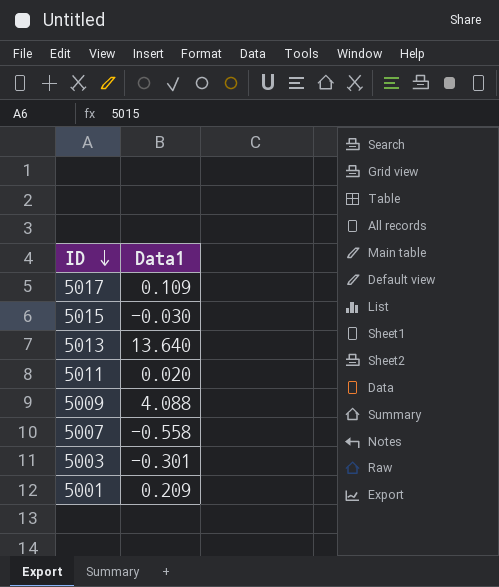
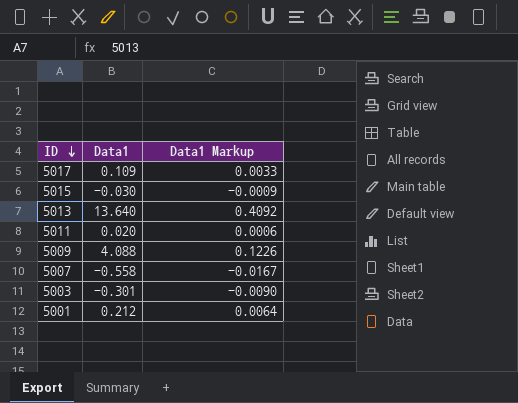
column Data1 Markup | formula: none -> [Data1] * 0.03
5001 | Data1: 0.209 -> 0.212

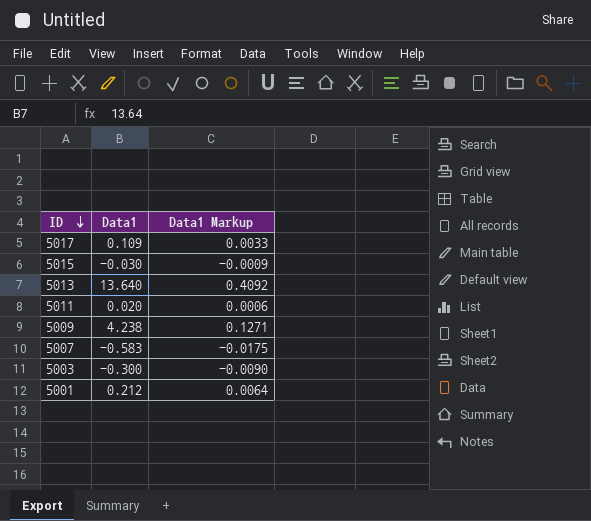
5009 | Data1: 4.088 -> 4.238
5009 | Data1 Markup: 0.1226 -> 0.1271
5007 | Data1: -0.558 -> -0.583
5007 | Data1 Markup: -0.0167 -> -0.0175
5003 | Data1: -0.301 -> -0.300

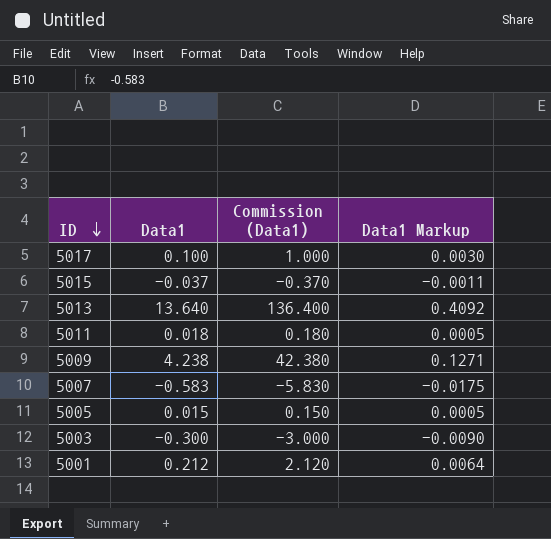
column Commission (Data1) | formula: none -> [Data1] * 10
5017 | Data1: 0.109 -> 0.100
5017 | Data1 Markup: 0.0033 -> 0.0030
5015 | Data1: -0.030 -> -0.037
5015 | Data1 Markup: -0.0009 -> -0.0011
5011 | Data1: 0.020 -> 0.018
5011 | Data1 Markup: 0.0006 -> 0.0005
row 5005: none -> 0.015 | 0.150 | 0.0005

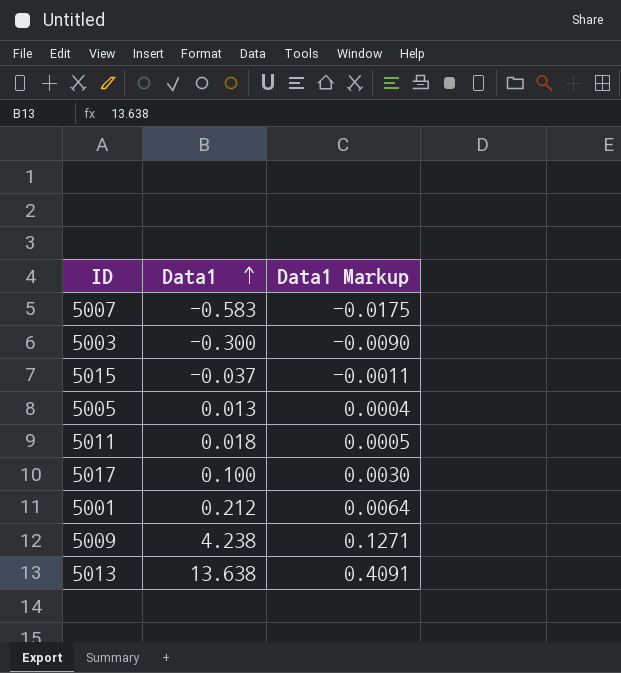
row order: ID descending -> Data1 ascending
column Commission (Data1) | formula: [Data1] * 10 -> none
5005 | Data1: 0.015 -> 0.013
5005 | Data1 Markup: 0.0005 -> 0.0004
5013 | Data1: 13.640 -> 13.638
5013 | Data1 Markup: 0.4092 -> 0.4091

